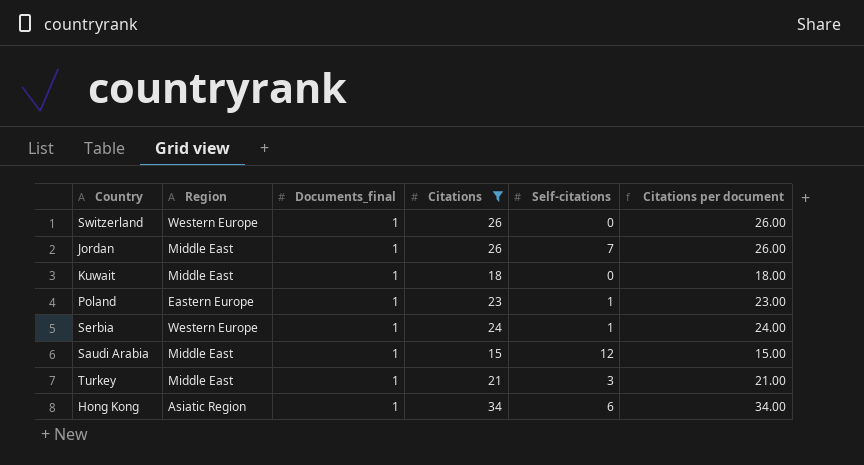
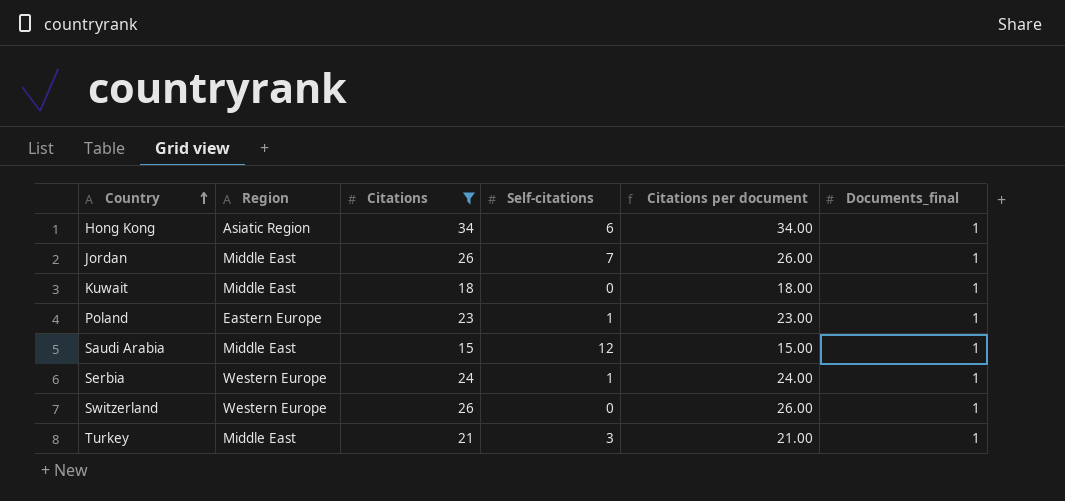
row order: none -> Country ascending
column Documents_final | position: 3 -> 6

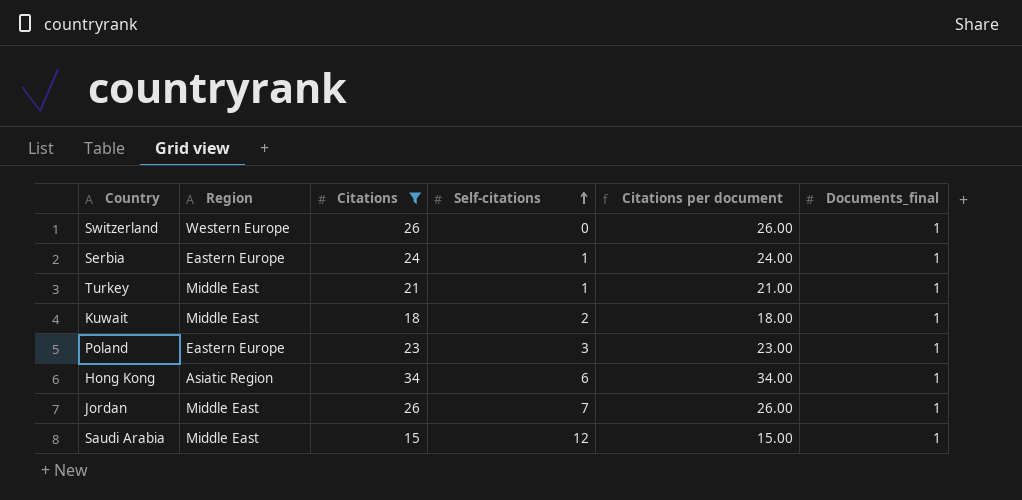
row order: Country ascending -> Self-citations ascending
Serbia | Region: Western Europe -> Eastern Europe
Turkey | Self-citations: 3 -> 1
Kuwait | Self-citations: 0 -> 2
Poland | Self-citations: 1 -> 3

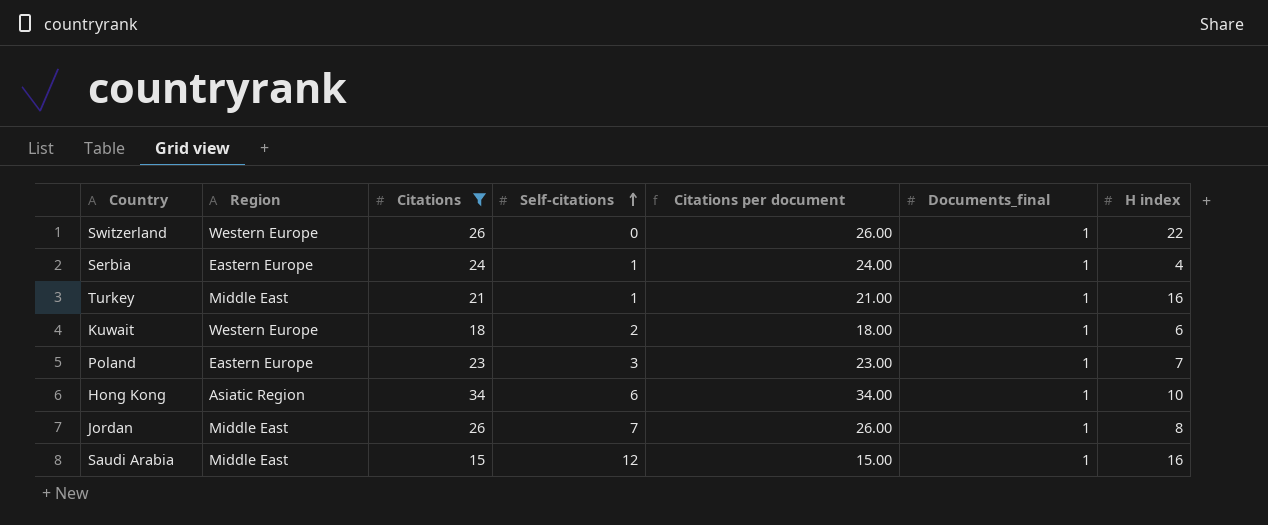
column H index | position: none -> 7
Kuwait | Region: Middle East -> Western Europe

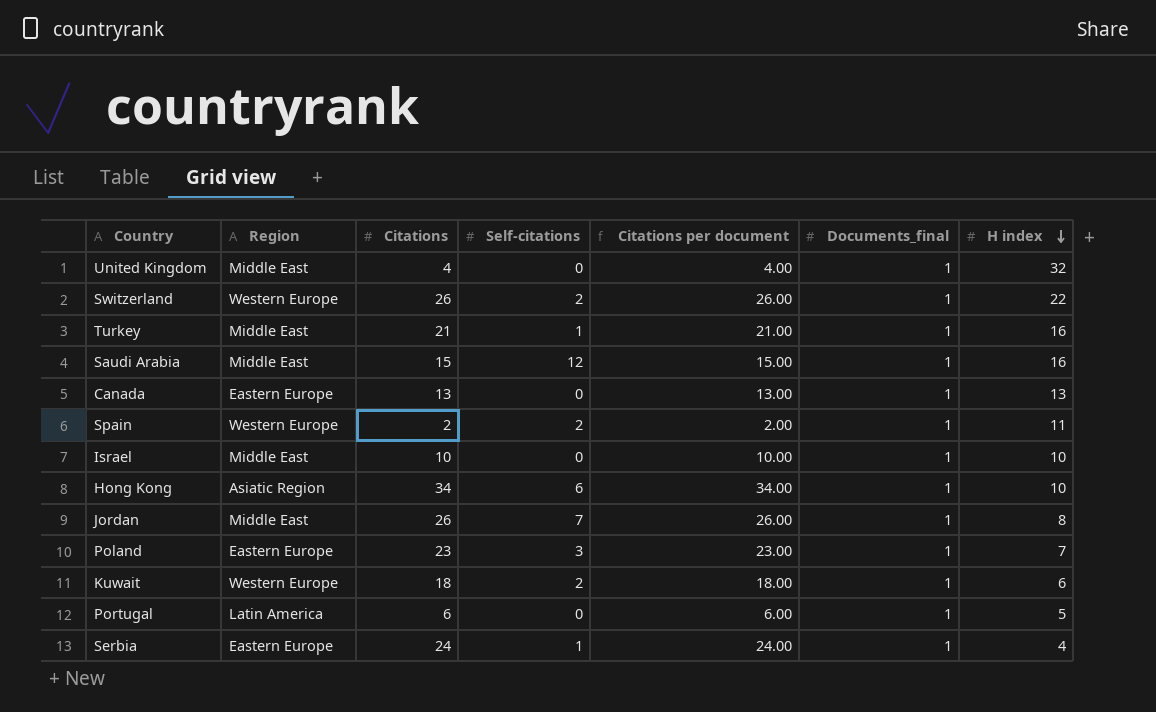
filter: Citations >= 15 -> none
row order: Self-citations ascending -> H index descending
Switzerland | Self-citations: 0 -> 2

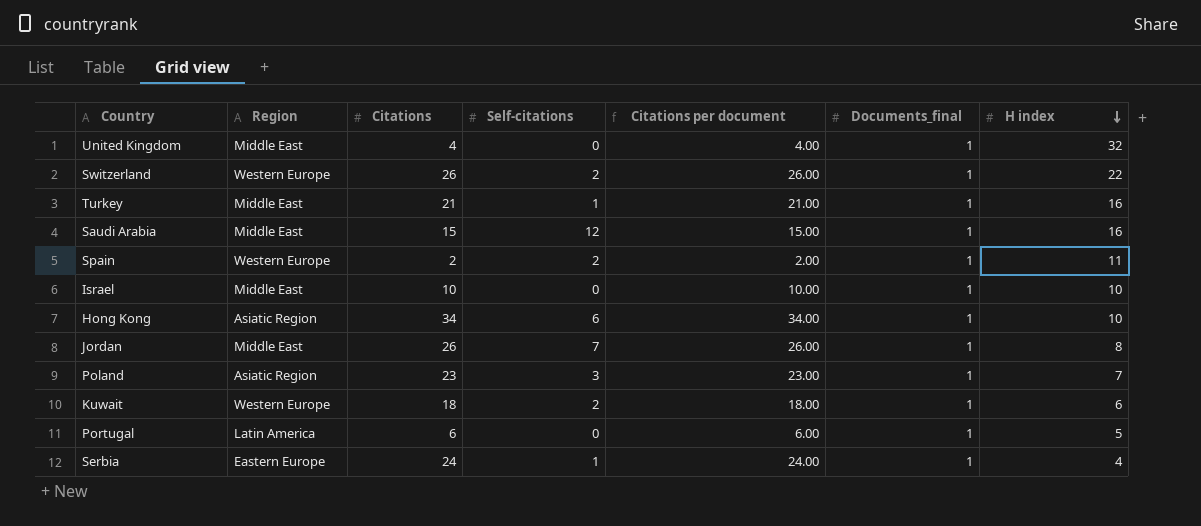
row Canada: Eastern Europe | 13 | 0 | 13.00 | 1 | 13 -> none
Poland | Region: Eastern Europe -> Asiatic Region

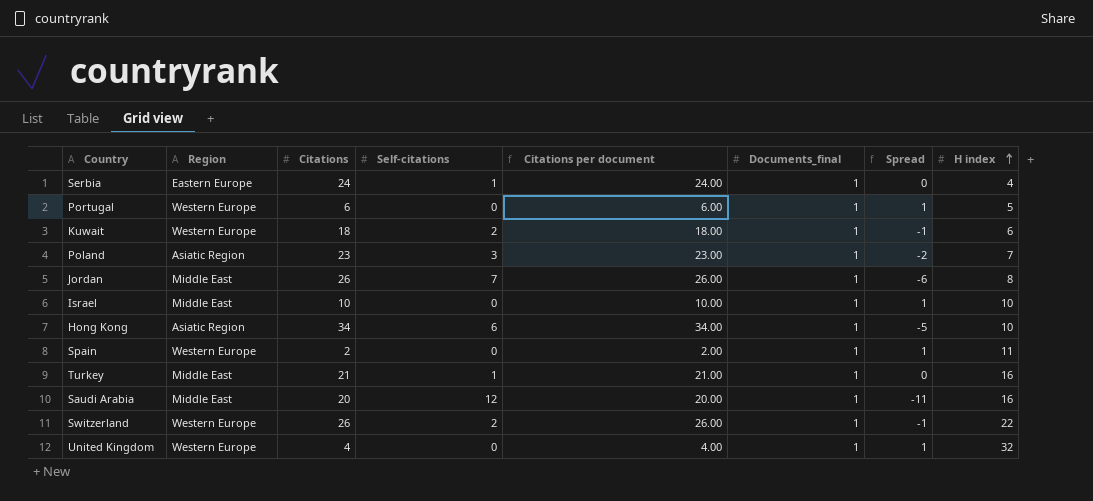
row order: H index descending -> H index ascending
column Spread | formula: none -> [Documents_final] - [Self-citations]
Portugal | Region: Latin America -> Western Europe
Spain | Self-citations: 2 -> 0
Saudi Arabia | Citations: 15 -> 20
Saudi Arabia | Citations per document: 15.00 -> 20.00
United Kingdom | Region: Middle East -> Western Europe

